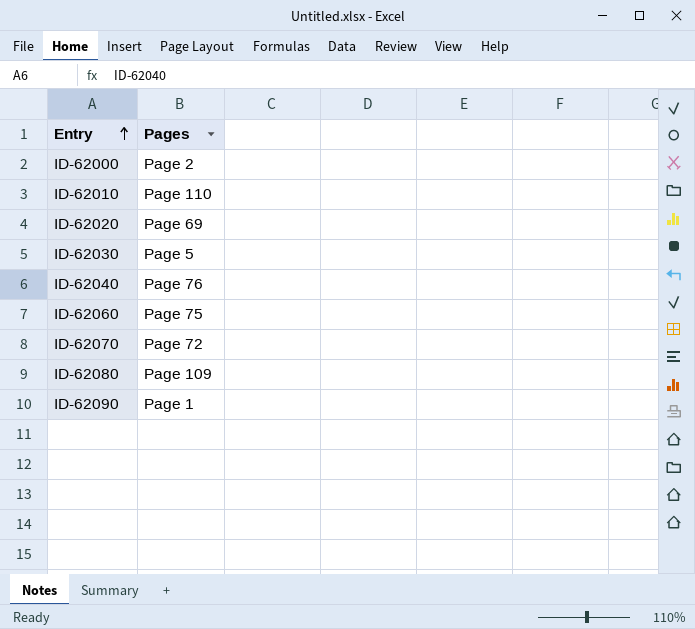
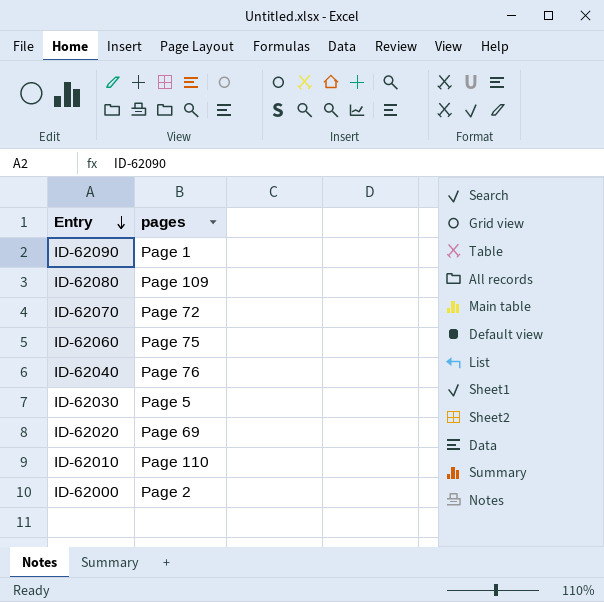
row order: Entry ascending -> Entry descending
column name: Pages -> pages

